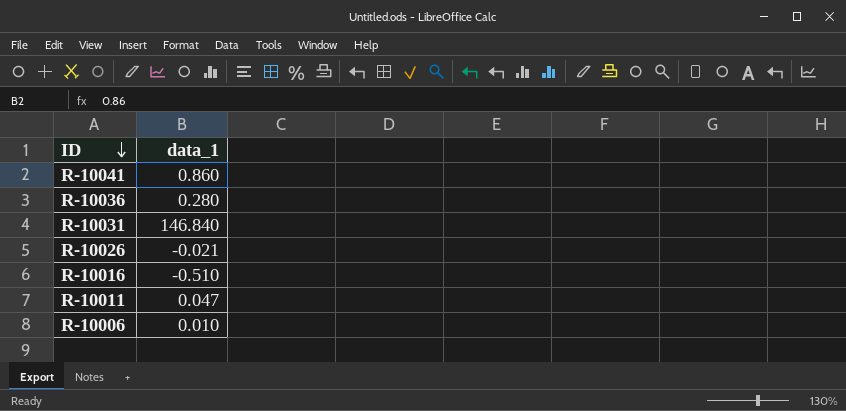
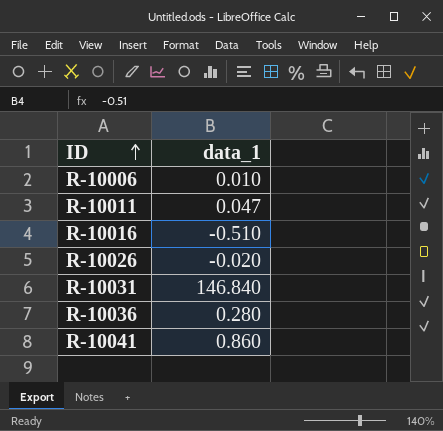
row order: ID descending -> ID ascending
R-10026 | data_1: -0.021 -> -0.020

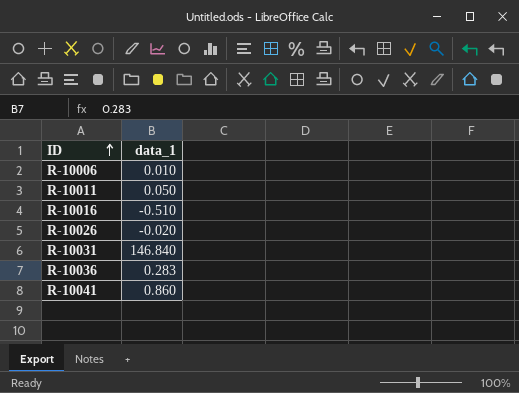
R-10011 | data_1: 0.047 -> 0.050
R-10036 | data_1: 0.280 -> 0.283

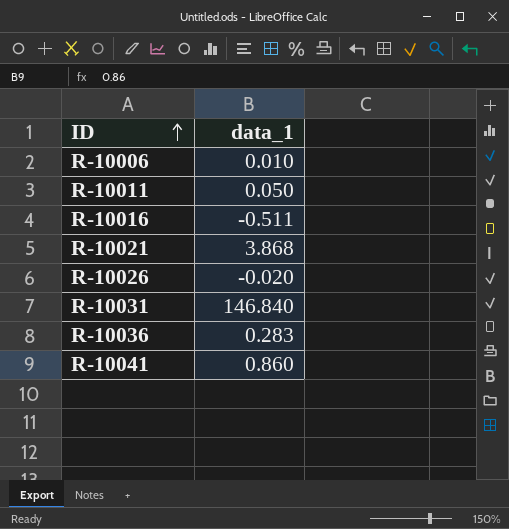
R-10016 | data_1: -0.510 -> -0.511
row R-10021: none -> 3.868

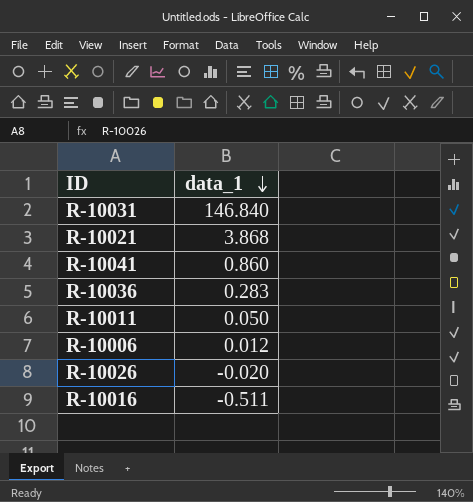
row order: ID ascending -> data_1 descending
R-10006 | data_1: 0.010 -> 0.012

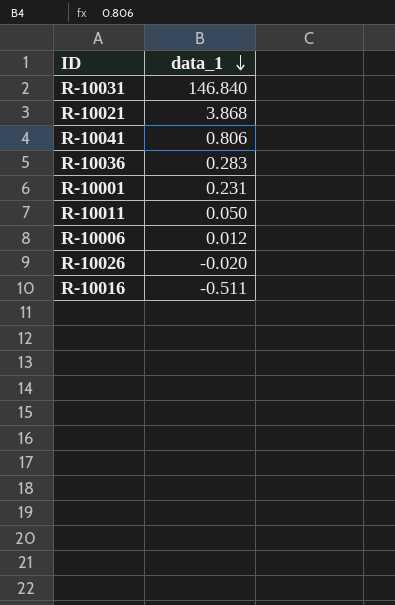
R-10041 | data_1: 0.860 -> 0.806
row R-10001: none -> 0.231

